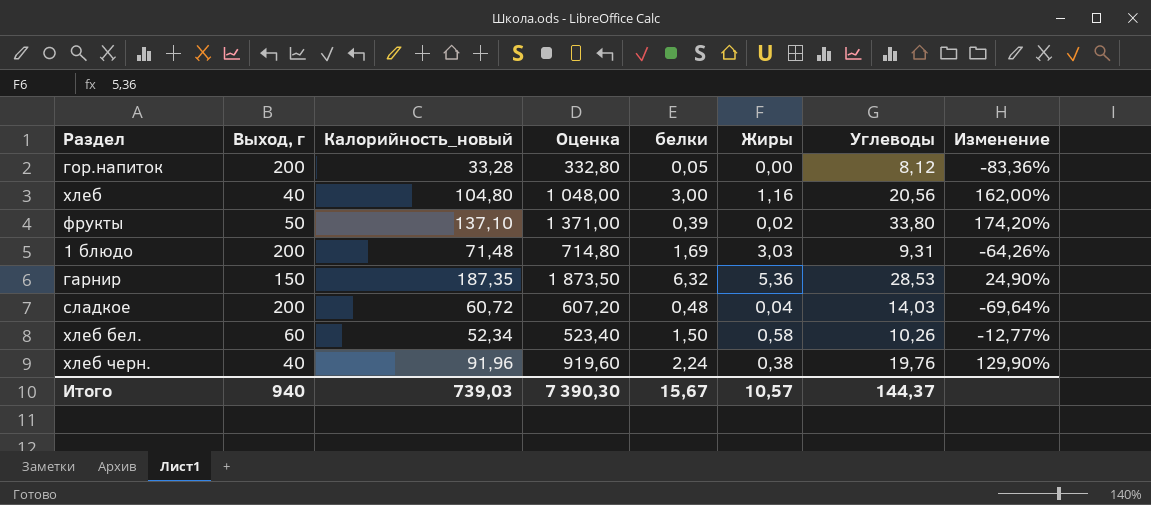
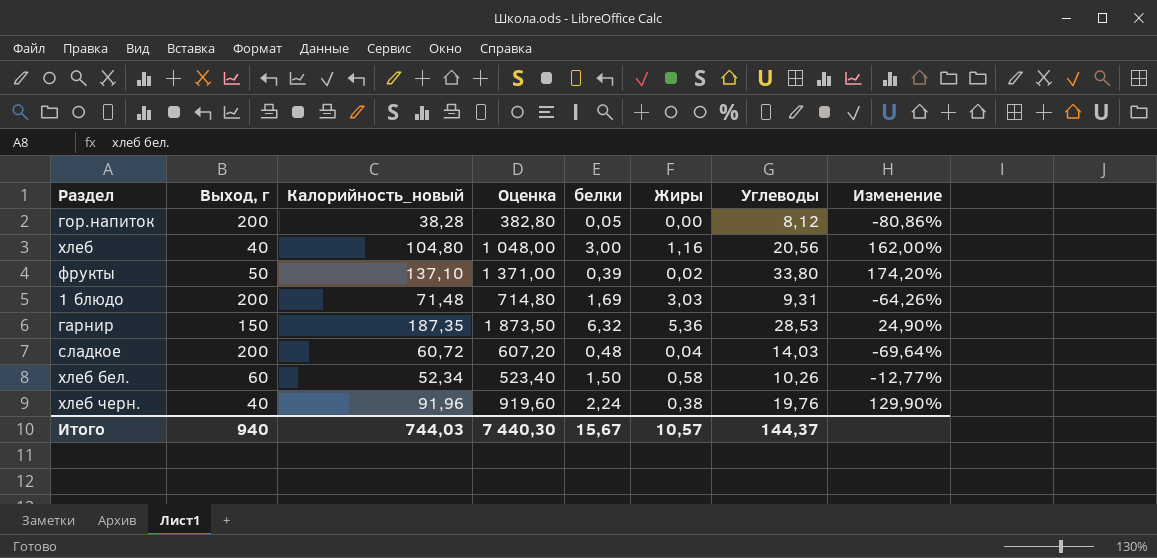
гор.напиток | Калорийность_новый: 33,28 -> 38,28
гор.напиток | Оценка: 332,80 -> 382,80
гор.напиток | Изменение: -83,36% -> -80,86%
Итого | Калорийность_новый: 739,03 -> 744,03
Итого | Оценка: 7 390,30 -> 7 440,30

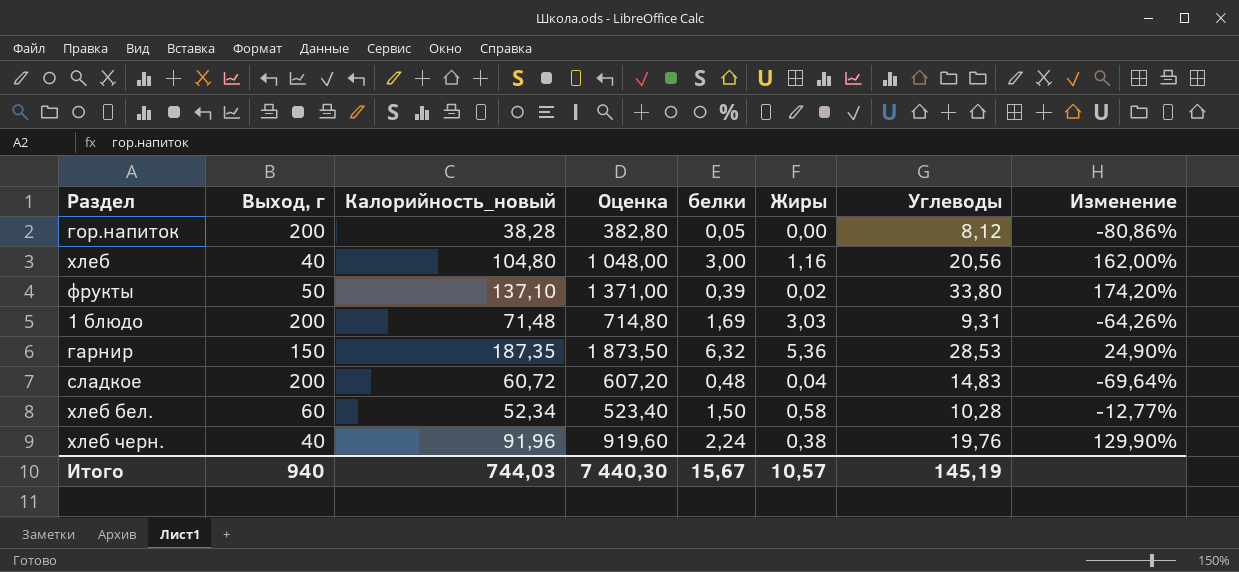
сладкое | Углеводы: 14,03 -> 14,83
хлеб бел. | Углеводы: 10,26 -> 10,28
Итого | Углеводы: 144,37 -> 145,19

